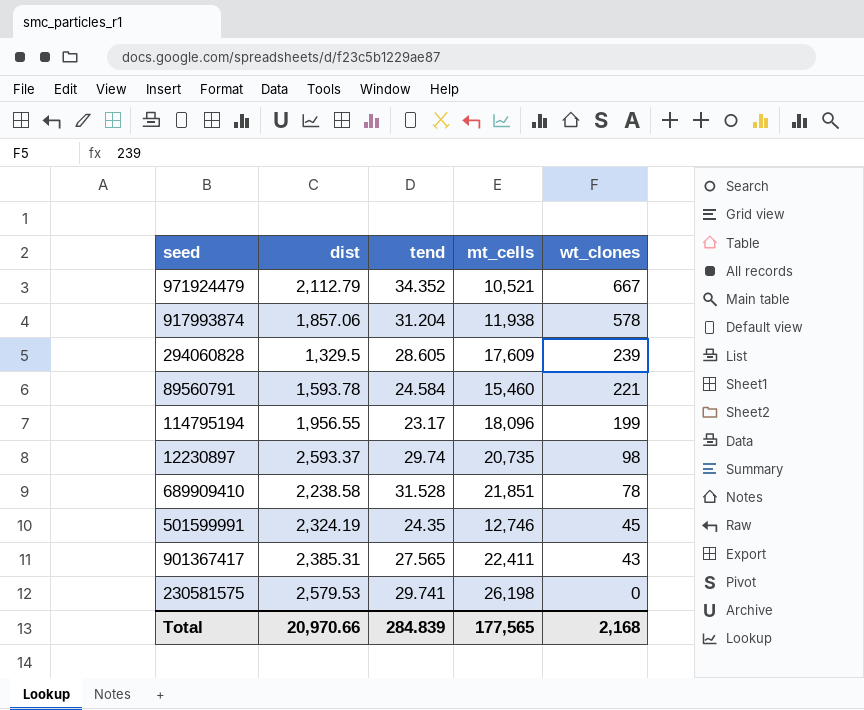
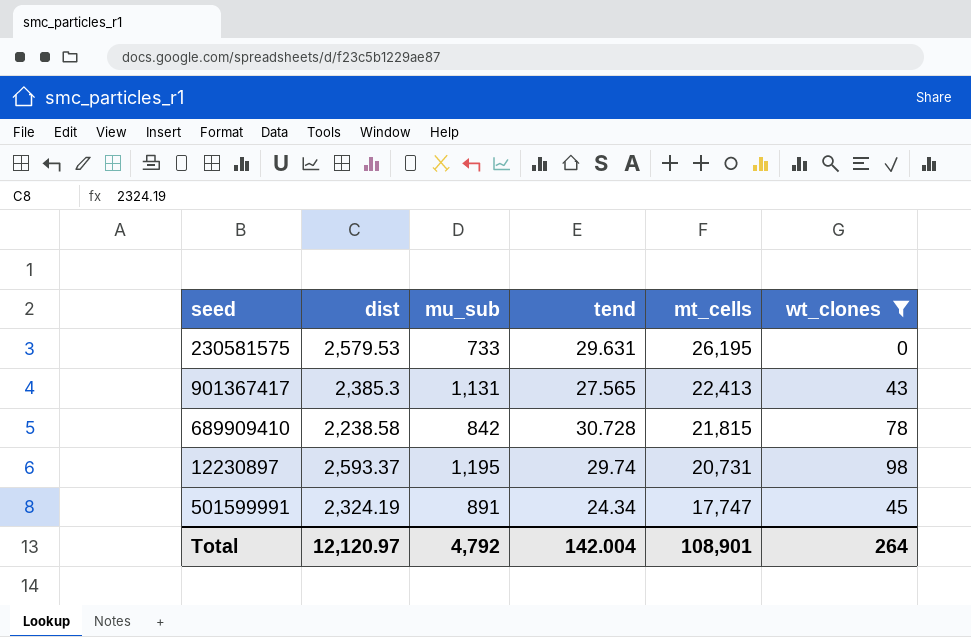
filter: none -> wt_clones <= 98
row order: wt_clones descending -> mt_cells descending
column mu_sub | position: none -> 3
230581575 | tend: 29.741 -> 29.631
230581575 | mt_cells: 26,198 -> 26,195
901367417 | dist: 2,385.31 -> 2,385.3
901367417 | mt_cells: 22,411 -> 22,413
689909410 | tend: 31.528 -> 30.728
689909410 | mt_cells: 21,851 -> 21,815
12230897 | mt_cells: 20,735 -> 20,731
501599991 | tend: 24.35 -> 24.34
501599991 | mt_cells: 12,746 -> 17,747
Total | dist: 20,970.66 -> 12,120.97
Total | tend: 284.839 -> 142.004
Total | mt_cells: 177,565 -> 108,901
Total | wt_clones: 2,168 -> 264

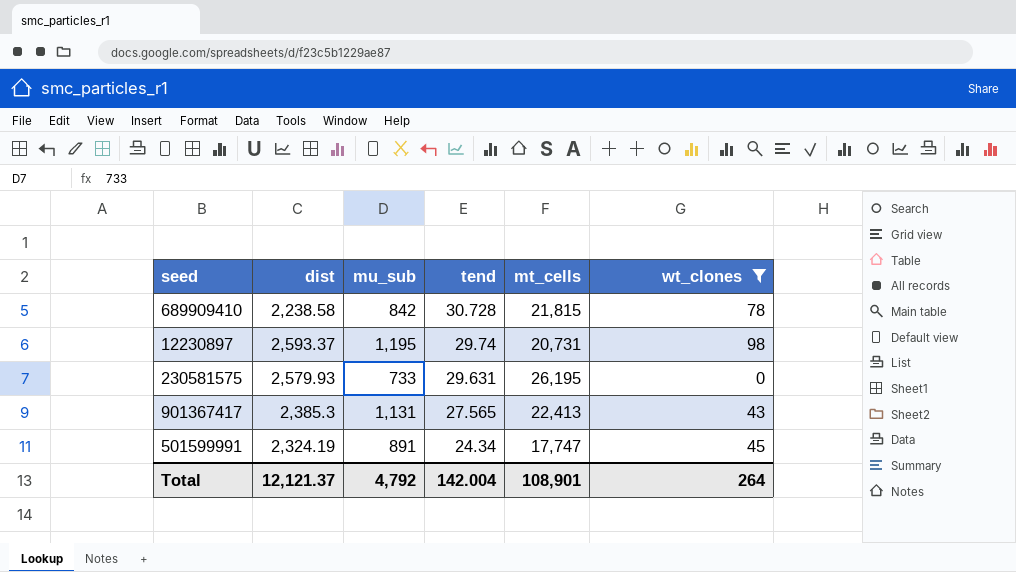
row order: mt_cells descending -> tend descending
230581575 | dist: 2,579.53 -> 2,579.93
Total | dist: 12,120.97 -> 12,121.37

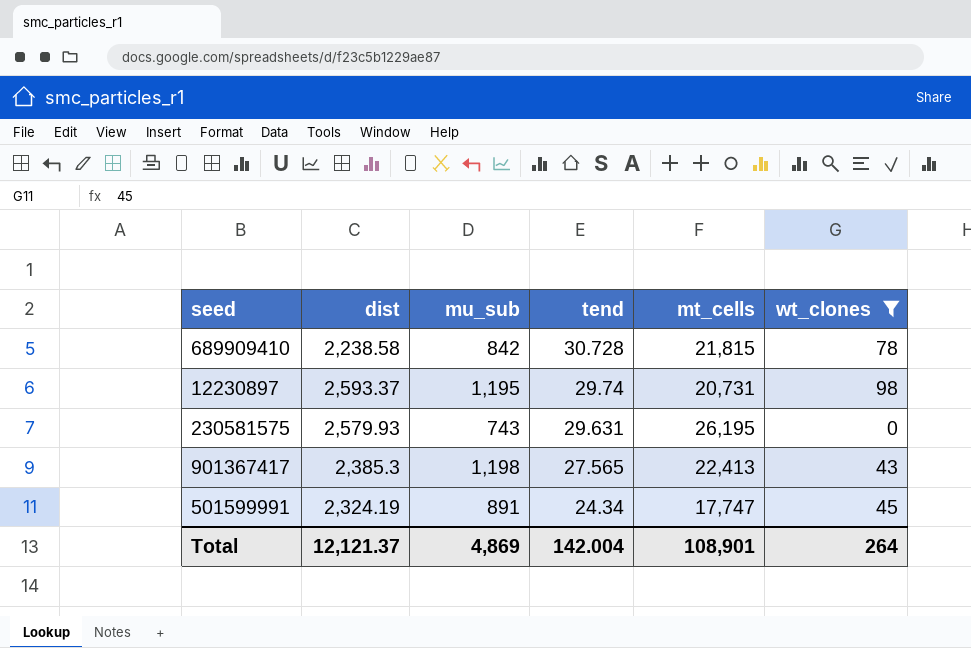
230581575 | mu_sub: 733 -> 743
901367417 | mu_sub: 1,131 -> 1,198
Total | mu_sub: 4,792 -> 4,869

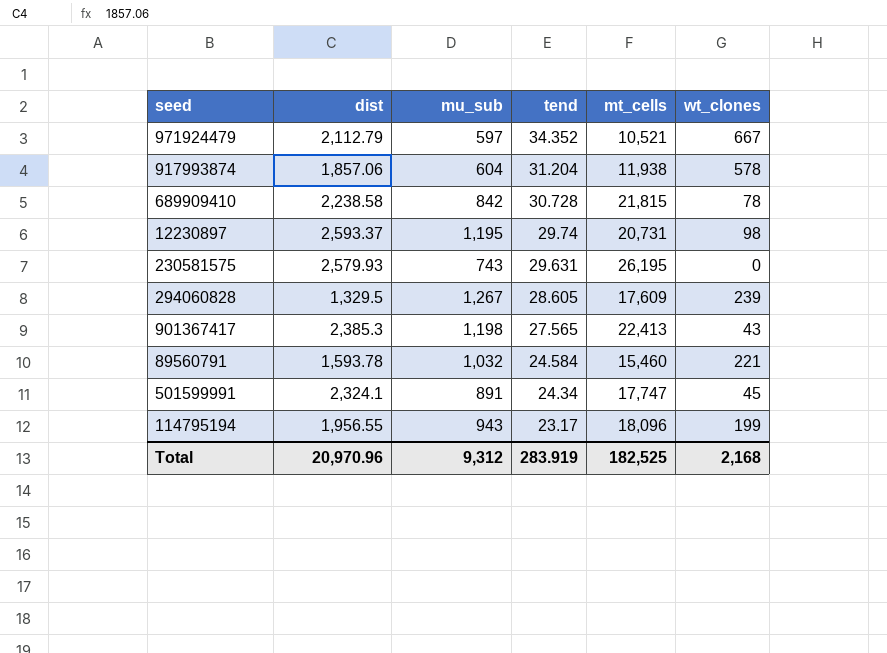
filter: wt_clones <= 98 -> none
501599991 | dist: 2,324.19 -> 2,324.1
Total | dist: 12,121.37 -> 20,970.96
Total | mu_sub: 4,869 -> 9,312
Total | tend: 142.004 -> 283.919
Total | mt_cells: 108,901 -> 182,525
Total | wt_clones: 264 -> 2,168

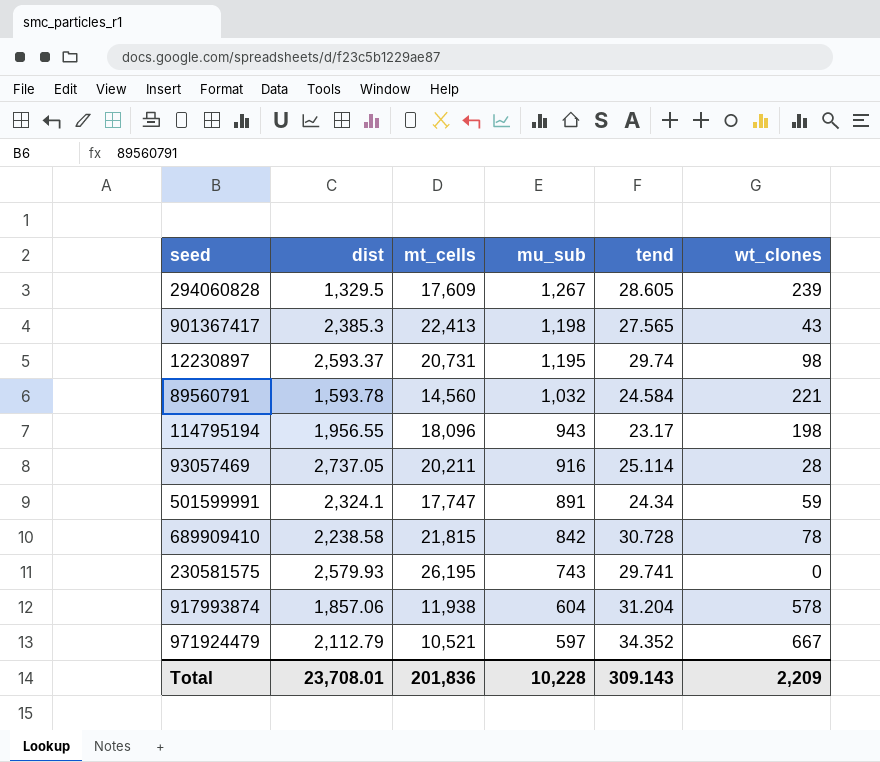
row order: tend descending -> mu_sub descending
column mt_cells | position: 5 -> 3
89560791 | mt_cells: 15,460 -> 14,560
114795194 | wt_clones: 199 -> 198
row 93057469: none -> 2,737.05 | 20,211 | 916 | 25.114 | 28
501599991 | wt_clones: 45 -> 59
230581575 | tend: 29.631 -> 29.741
Total | dist: 20,970.96 -> 23,708.01
Total | mt_cells: 182,525 -> 201,836
Total | mu_sub: 9,312 -> 10,228
Total | tend: 283.919 -> 309.143
Total | wt_clones: 2,168 -> 2,209

